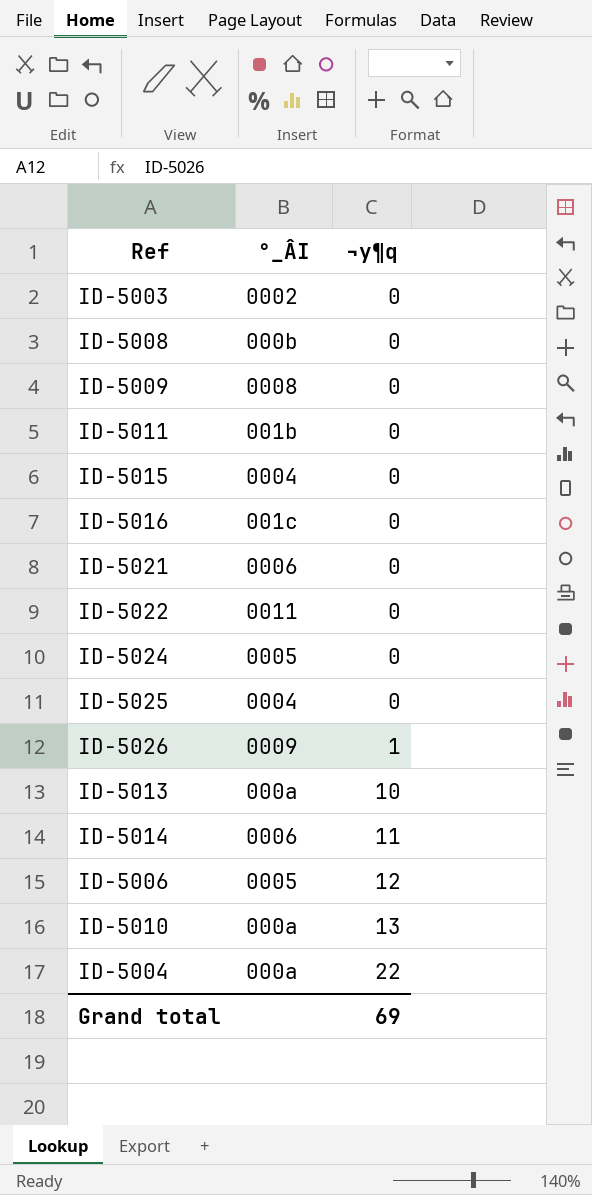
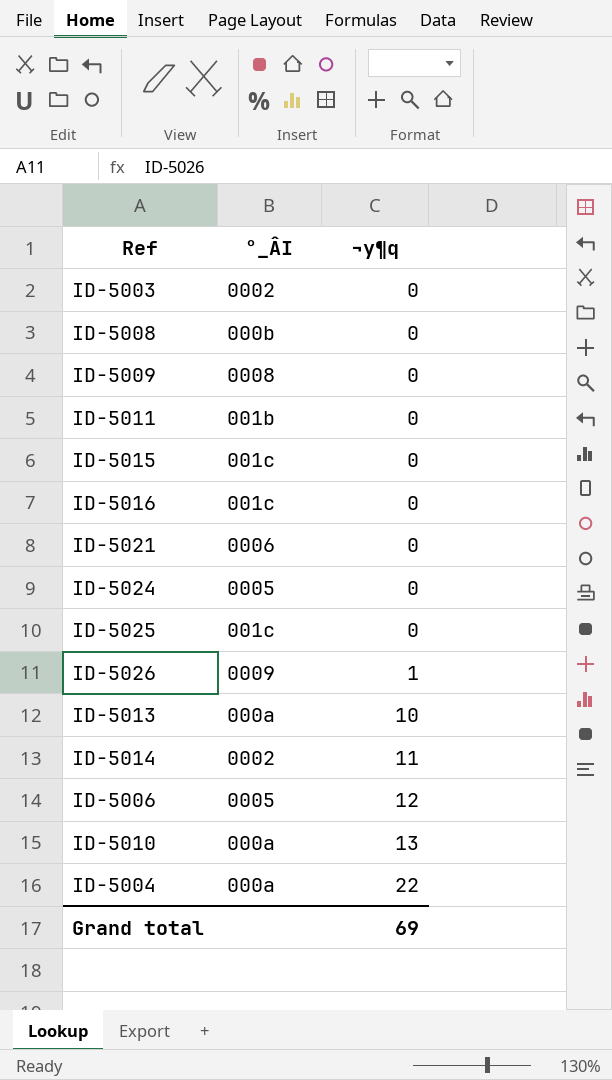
row ID-5022: 0011 | 0 -> none
ID-5015 | °_ÂI: 0004 -> 001c
ID-5025 | °_ÂI: 0004 -> 001c
ID-5014 | °_ÂI: 0006 -> 0002

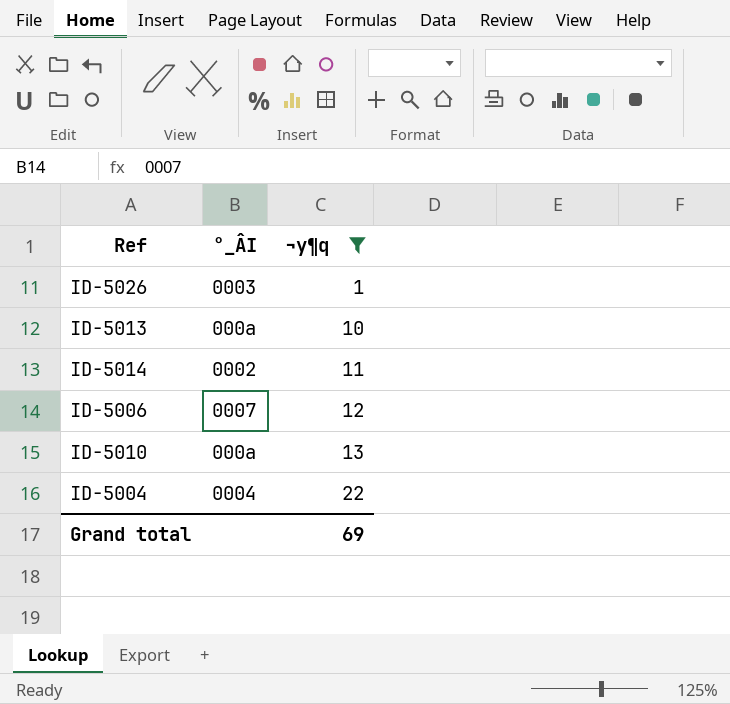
filter: none -> ¬y¶q != 0
ID-5026 | °_ÂI: 0009 -> 0003
ID-5006 | °_ÂI: 0005 -> 0007
ID-5004 | °_ÂI: 000a -> 0004

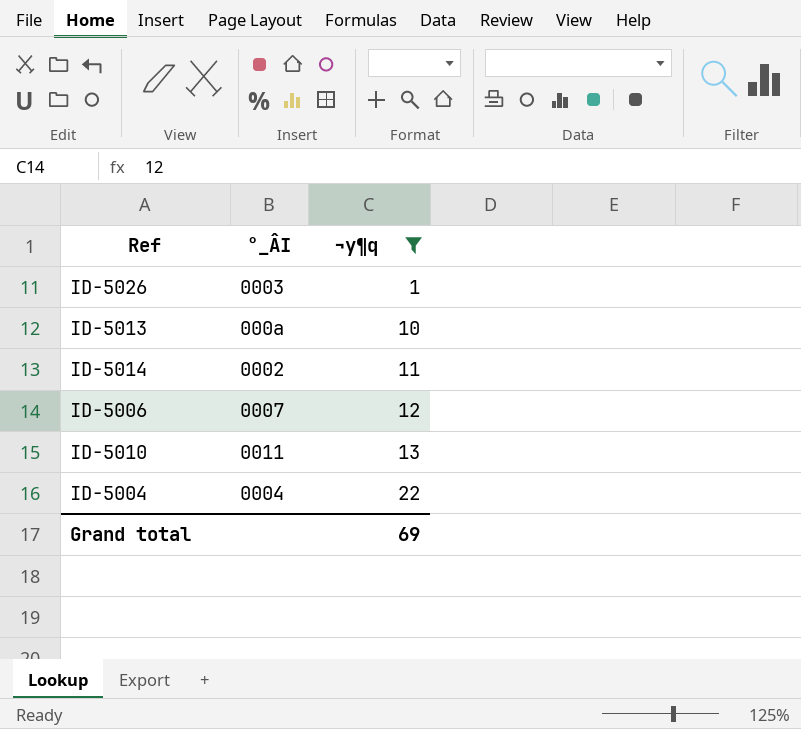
ID-5010 | °_ÂI: 000a -> 0011

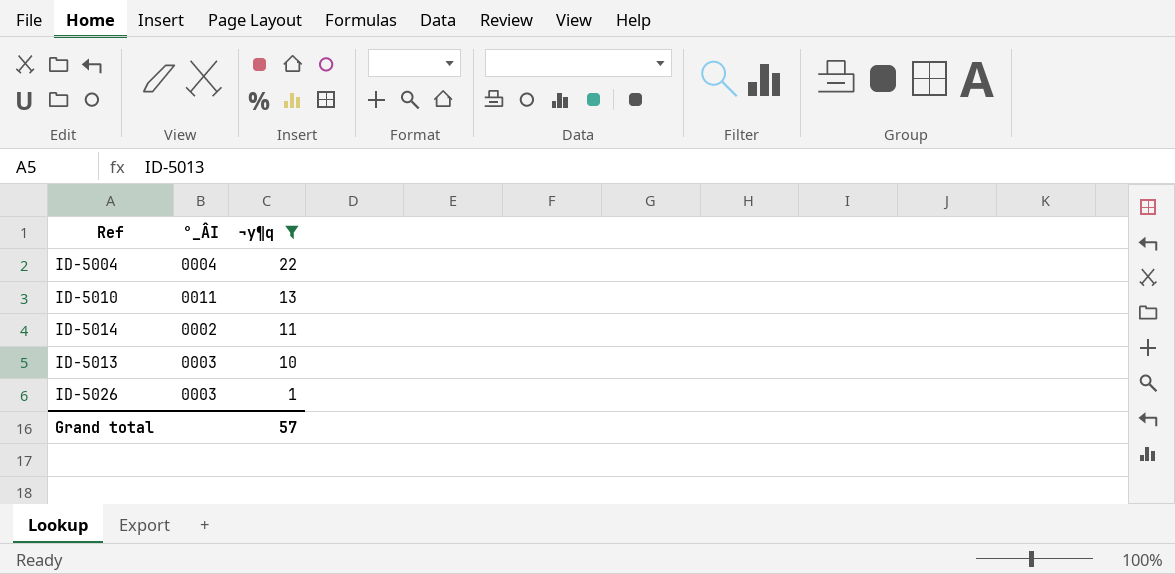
row order: ¬y¶q ascending -> ¬y¶q descending
row ID-5006: 0007 | 12 -> none
ID-5013 | °_ÂI: 000a -> 0003
Grand total | ¬y¶q: 69 -> 57

